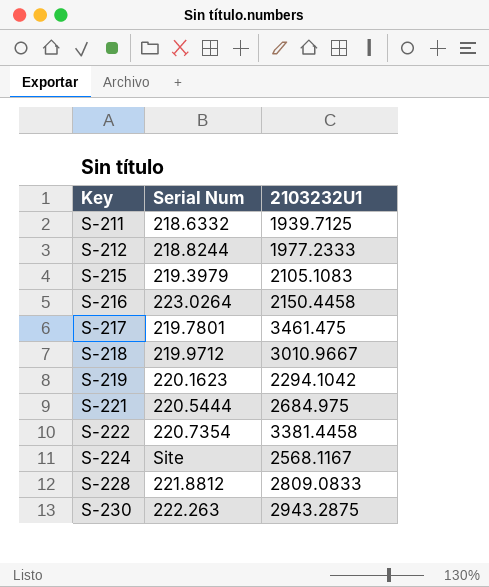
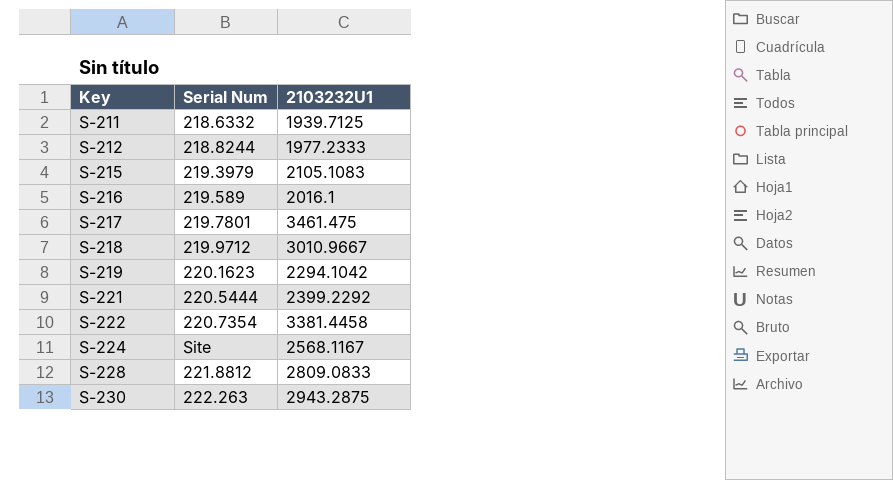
S-216 | Serial Num: 223.0264 -> 219.589
S-216 | 2103232U1: 2150.4458 -> 2016.1
S-221 | 2103232U1: 2684.975 -> 2399.2292

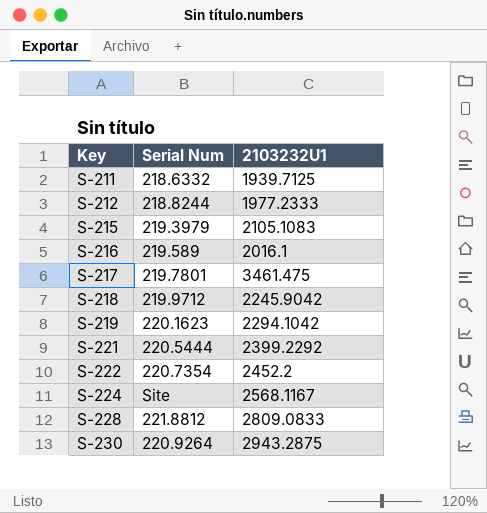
S-218 | 2103232U1: 3010.9667 -> 2245.9042
S-222 | 2103232U1: 3381.4458 -> 2452.2
S-230 | Serial Num: 222.263 -> 220.9264

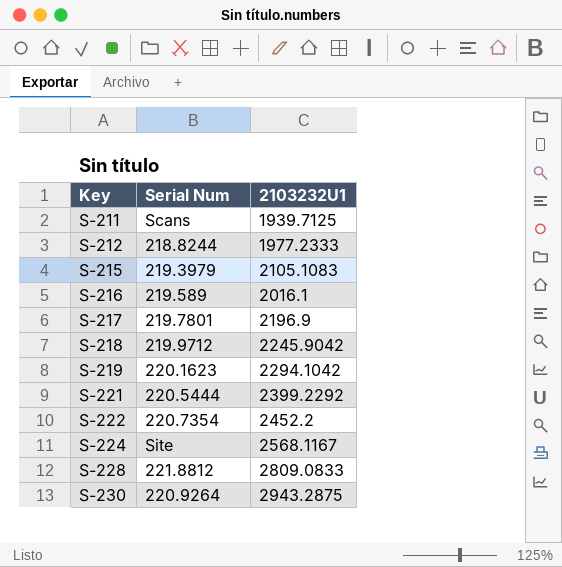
S-211 | Serial Num: 218.6332 -> Scans
S-217 | 2103232U1: 3461.475 -> 2196.9

